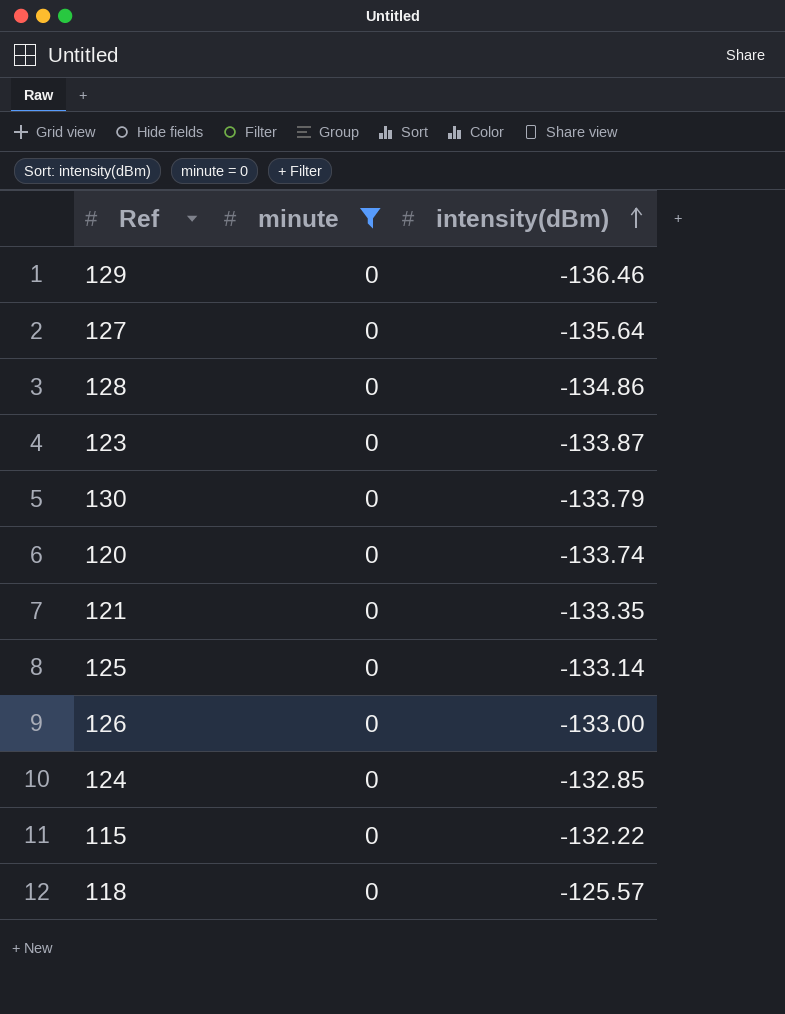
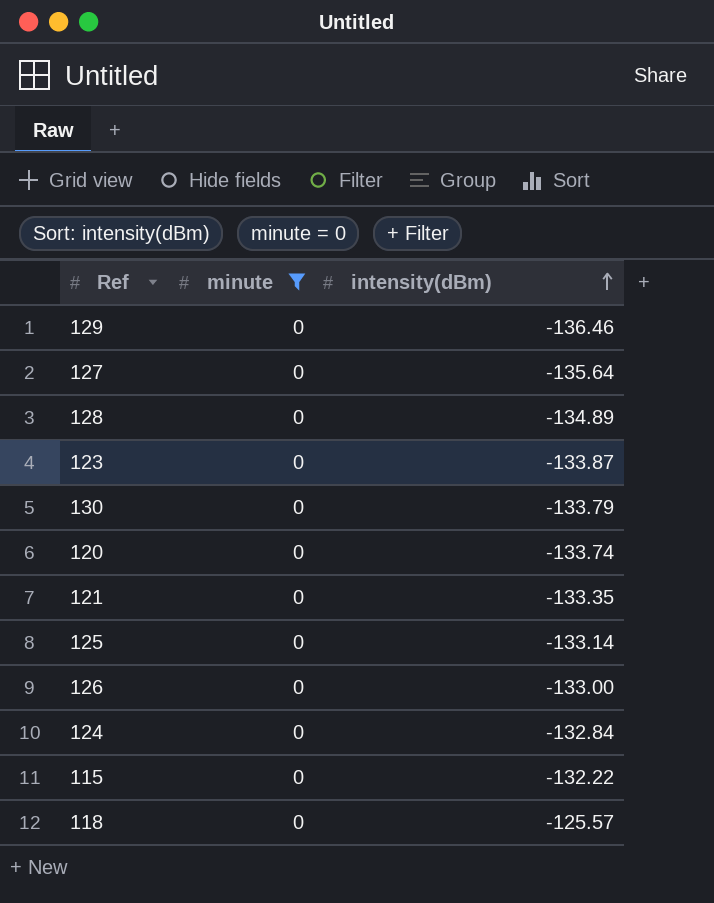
128 | intensity(dBm): -134.86 -> -134.89
124 | intensity(dBm): -132.85 -> -132.84

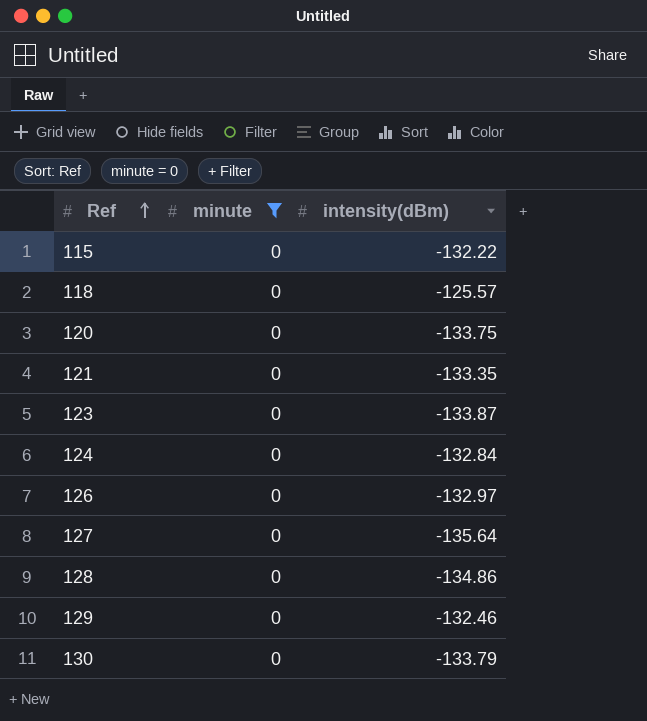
row order: intensity(dBm) ascending -> Ref ascending
row 125: 0 | -133.14 -> none
120 | intensity(dBm): -133.74 -> -133.75
126 | intensity(dBm): -133.00 -> -132.97
128 | intensity(dBm): -134.89 -> -134.86
129 | intensity(dBm): -136.46 -> -132.46

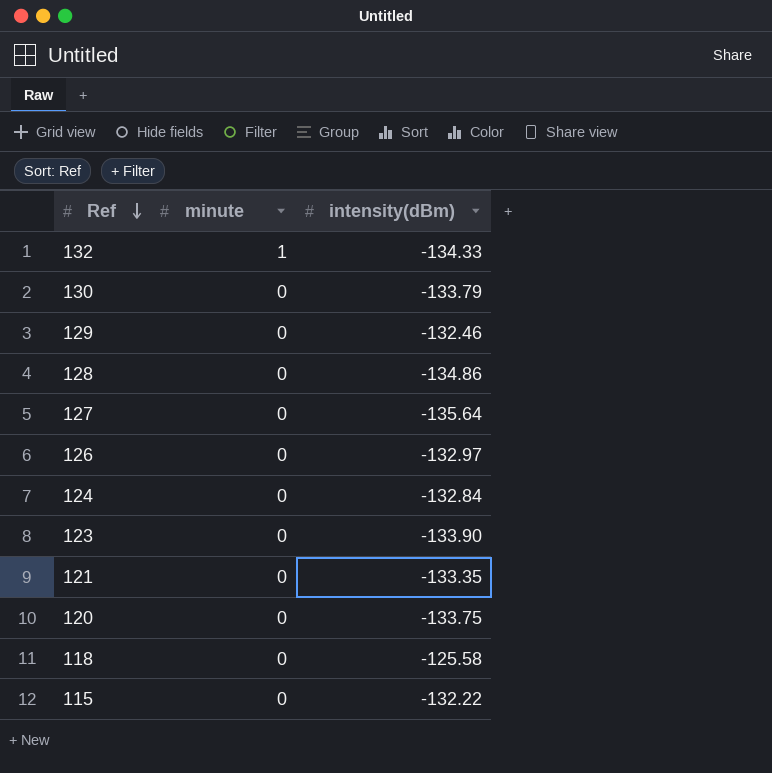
filter: minute = 0 -> none
row order: Ref ascending -> Ref descending
123 | intensity(dBm): -133.87 -> -133.90
118 | intensity(dBm): -125.57 -> -125.58

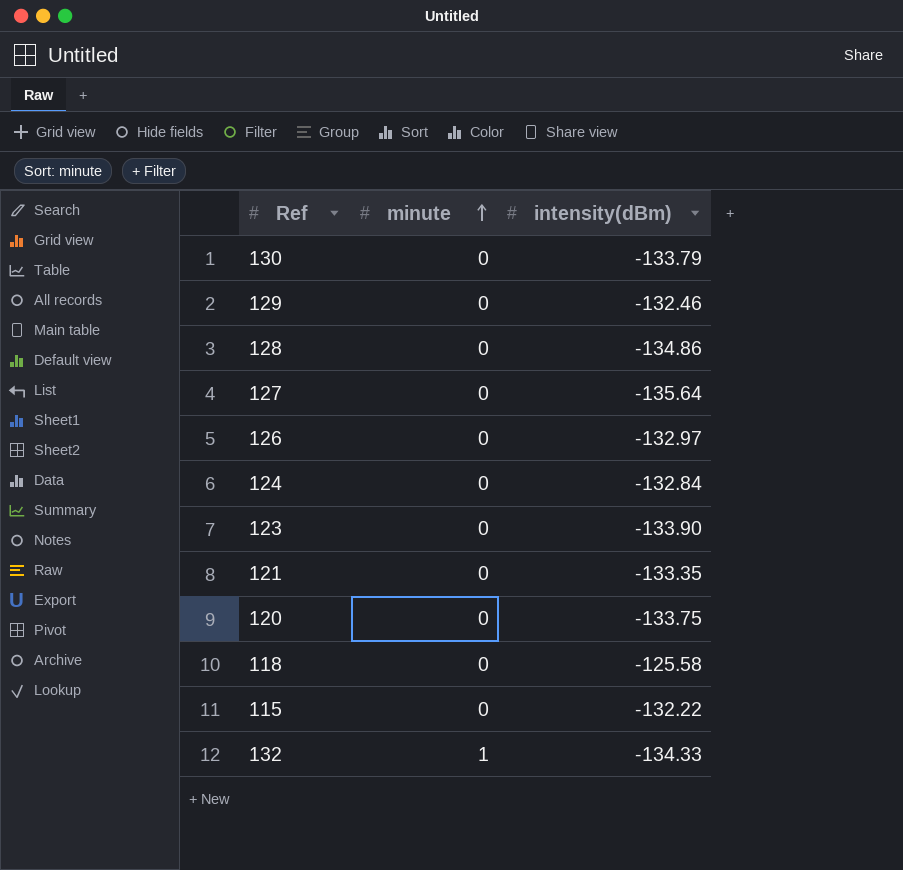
row order: Ref descending -> minute ascending

